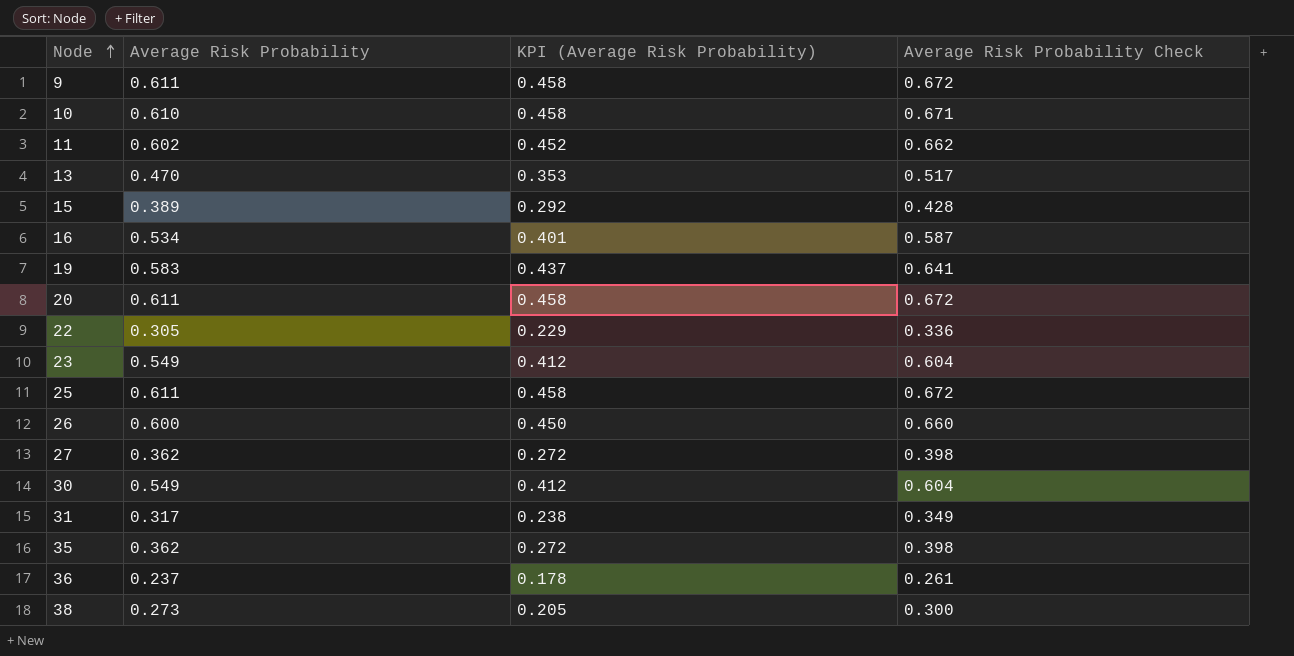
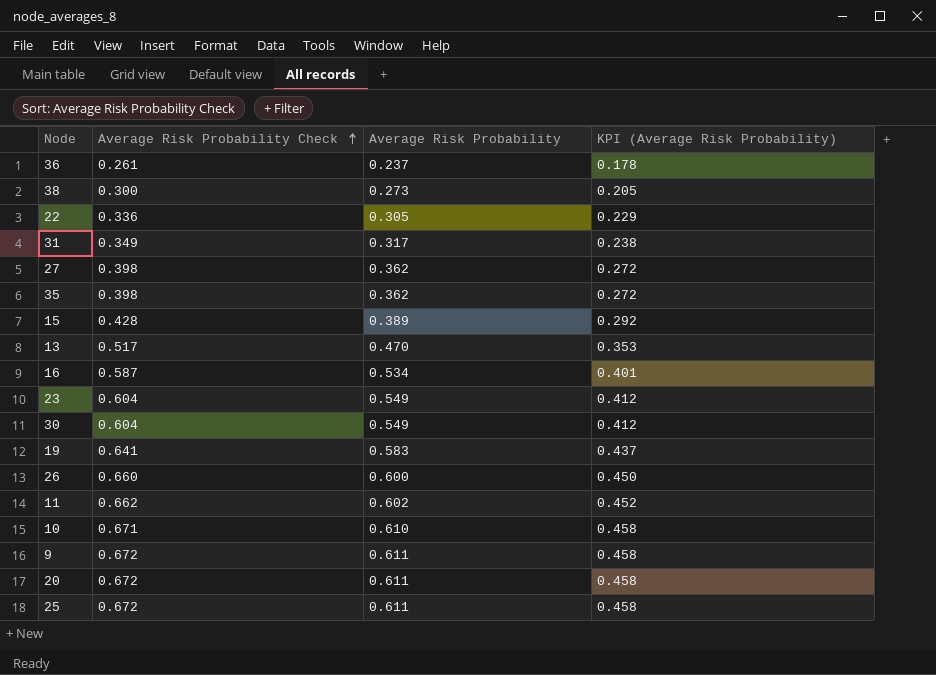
row order: Node ascending -> Average Risk Probability Check ascending
column Average Risk Probability Check | position: 4 -> 2

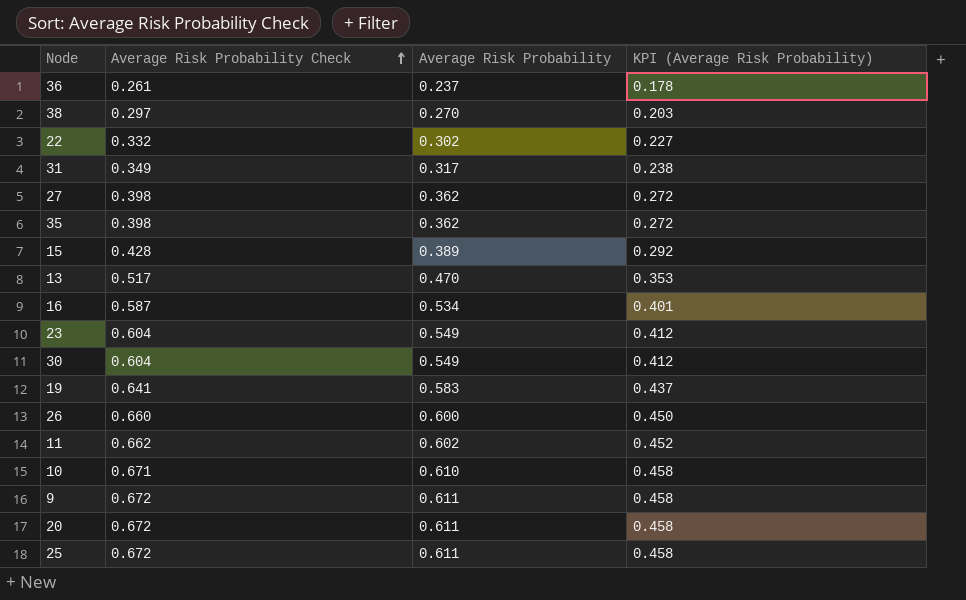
38 | Average Risk Probability Check: 0.300 -> 0.297
38 | Average Risk Probability: 0.273 -> 0.270
38 | KPI (Average Risk Probability): 0.205 -> 0.203
22 | Average Risk Probability Check: 0.336 -> 0.332
22 | Average Risk Probability: 0.305 -> 0.302
22 | KPI (Average Risk Probability): 0.229 -> 0.227

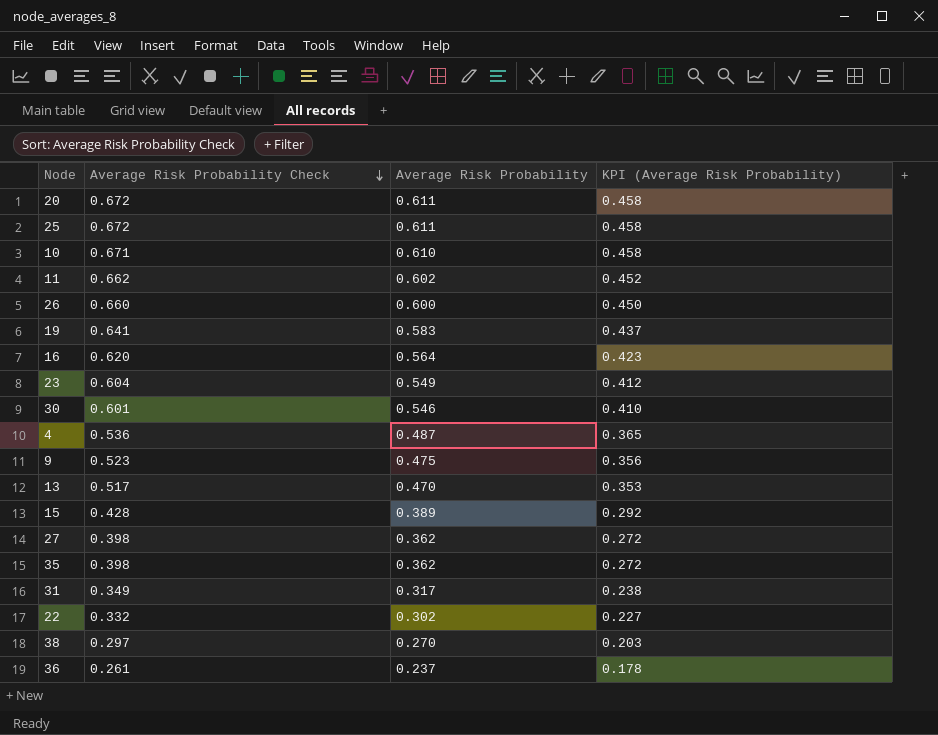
row order: Average Risk Probability Check ascending -> Average Risk Probability Check descending
16 | Average Risk Probability Check: 0.587 -> 0.620
16 | Average Risk Probability: 0.534 -> 0.564
16 | KPI (Average Risk Probability): 0.401 -> 0.423
30 | Average Risk Probability Check: 0.604 -> 0.601
30 | Average Risk Probability: 0.549 -> 0.546
30 | KPI (Average Risk Probability): 0.412 -> 0.410
row 4: none -> 0.536 | 0.487 | 0.365
9 | Average Risk Probability Check: 0.672 -> 0.523
9 | Average Risk Probability: 0.611 -> 0.475
9 | KPI (Average Risk Probability): 0.458 -> 0.356

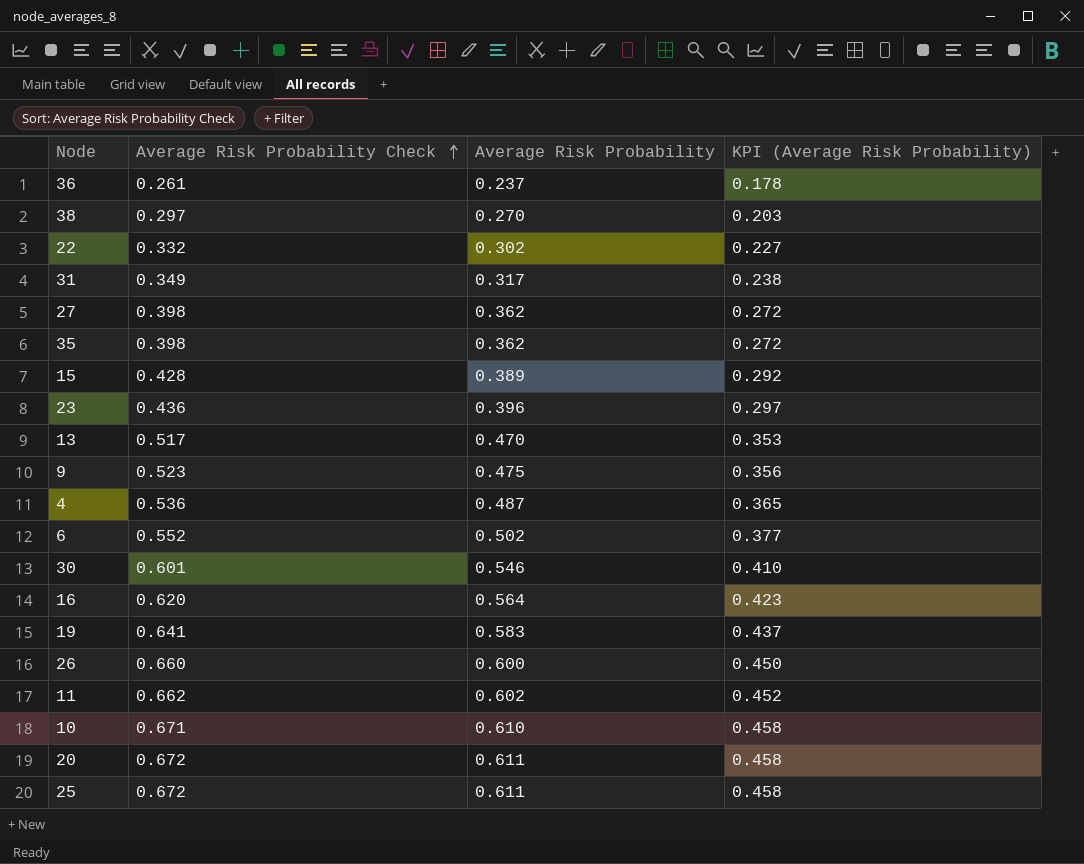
row order: Average Risk Probability Check descending -> Average Risk Probability Check ascending
23 | Average Risk Probability Check: 0.604 -> 0.436
23 | Average Risk Probability: 0.549 -> 0.396
23 | KPI (Average Risk Probability): 0.412 -> 0.297
row 6: none -> 0.552 | 0.502 | 0.377

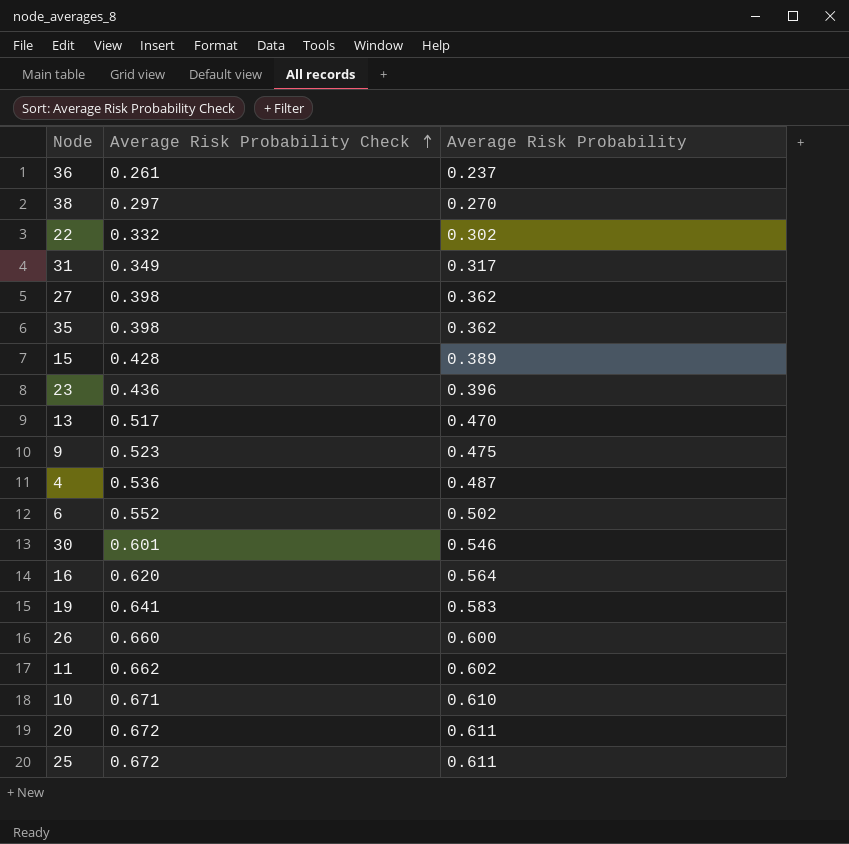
column KPI (Average Risk Probability) | formula: [Average Risk Probability] * 0.75 -> none

